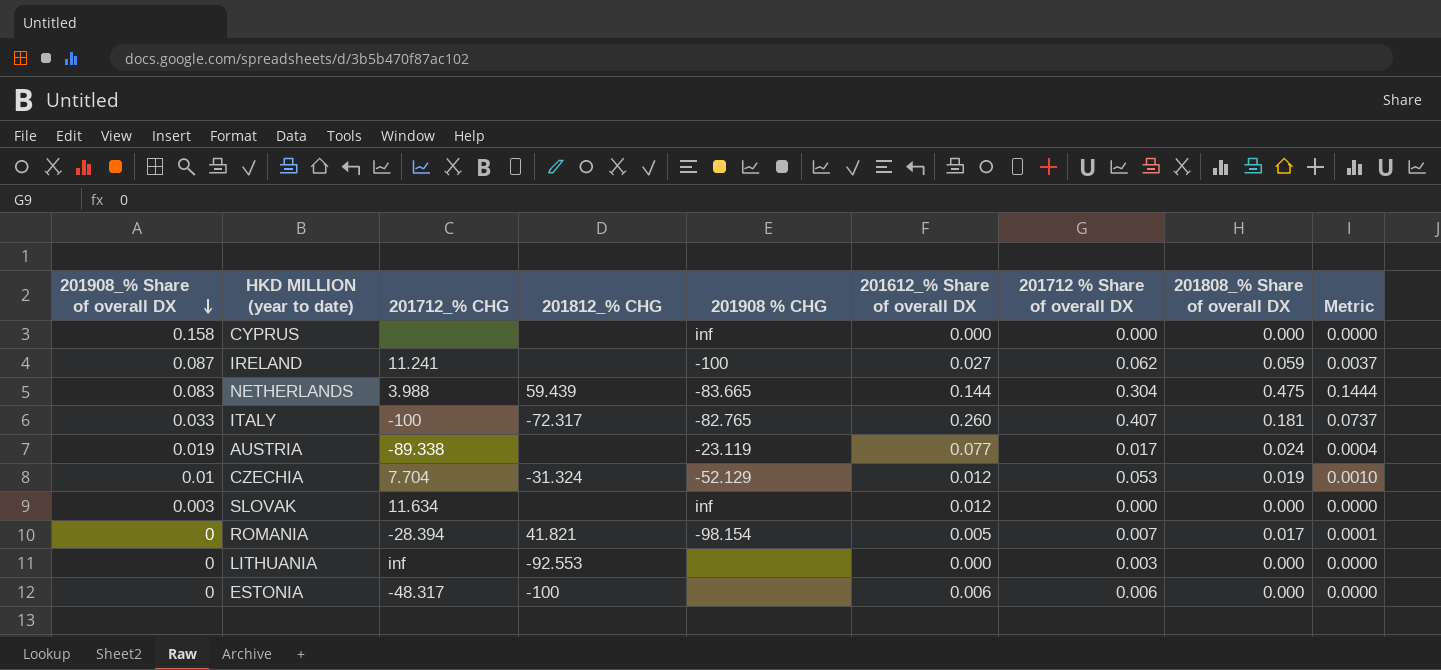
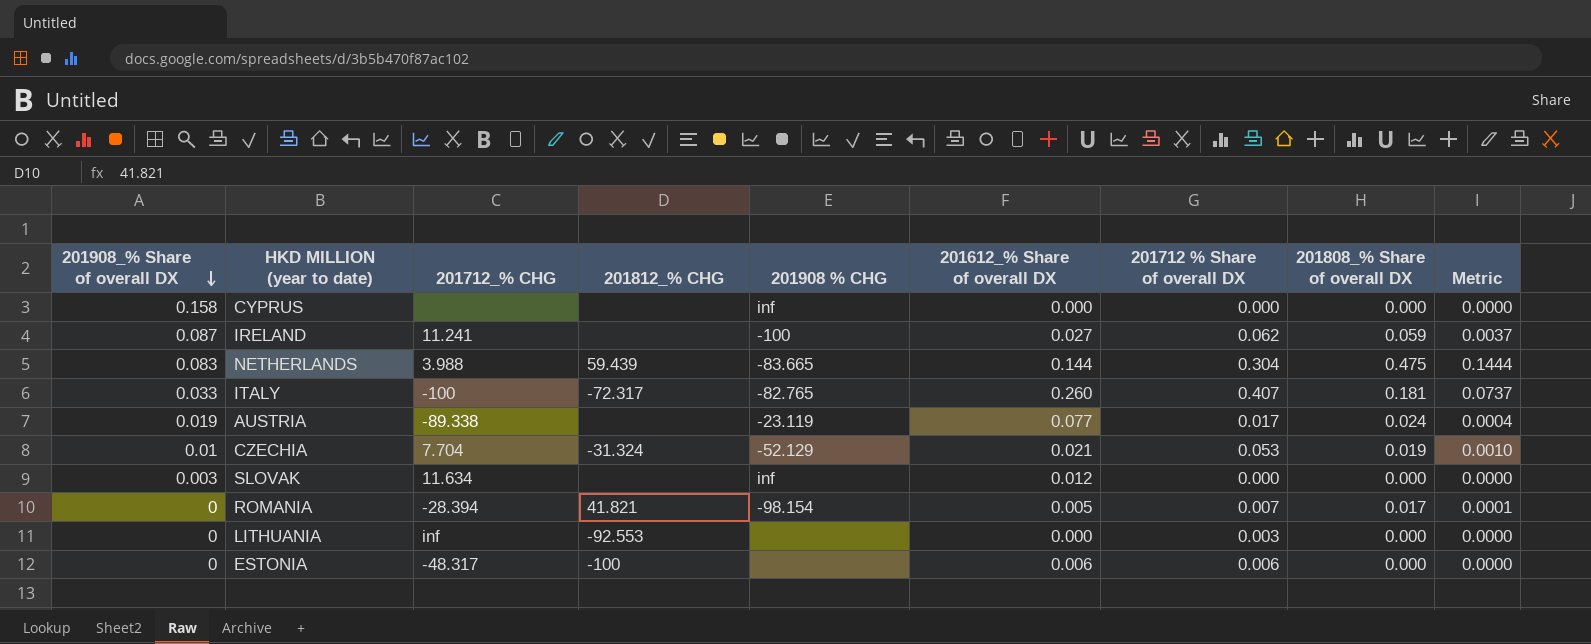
CZECHIA | 201612_% Share of overall DX: 0.012 -> 0.021

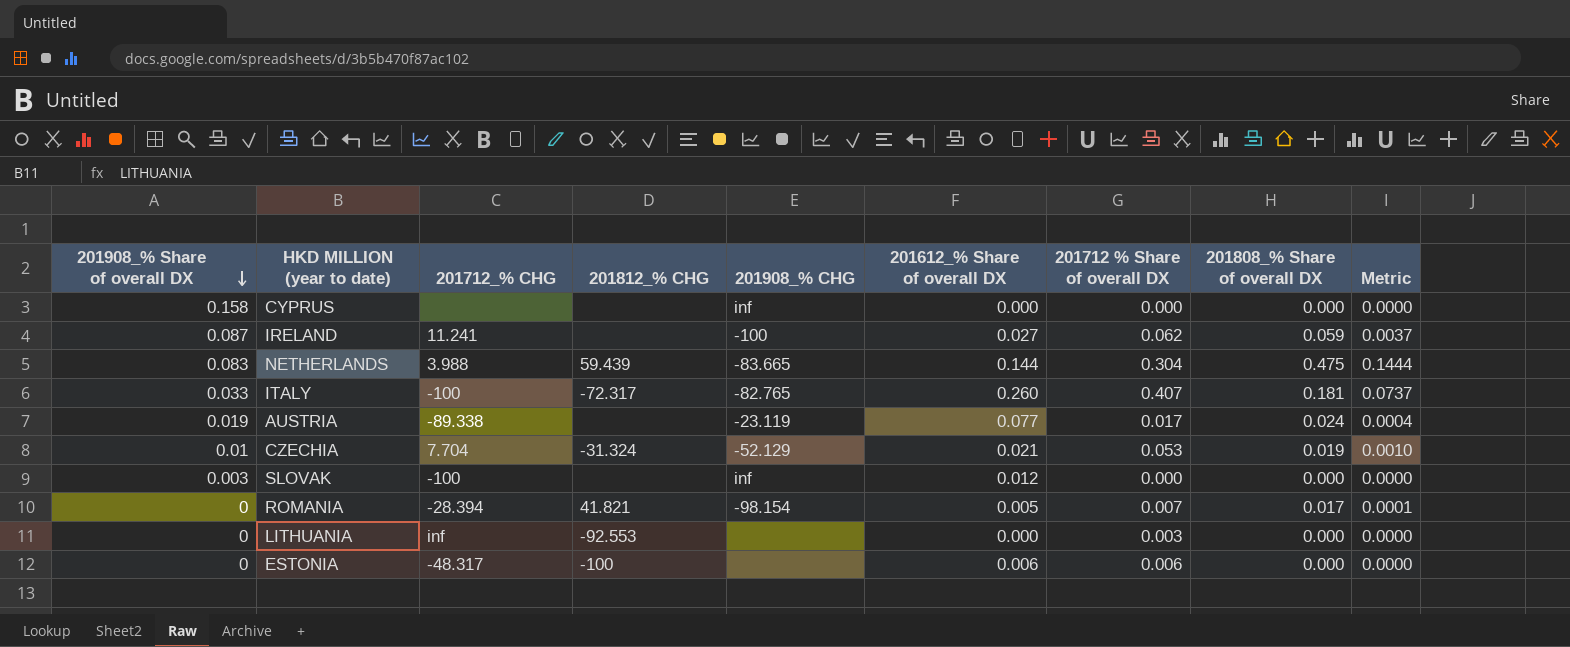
column name: 201908 % CHG -> 201908_% CHG
SLOVAK | 201712_% CHG: 11.634 -> -100

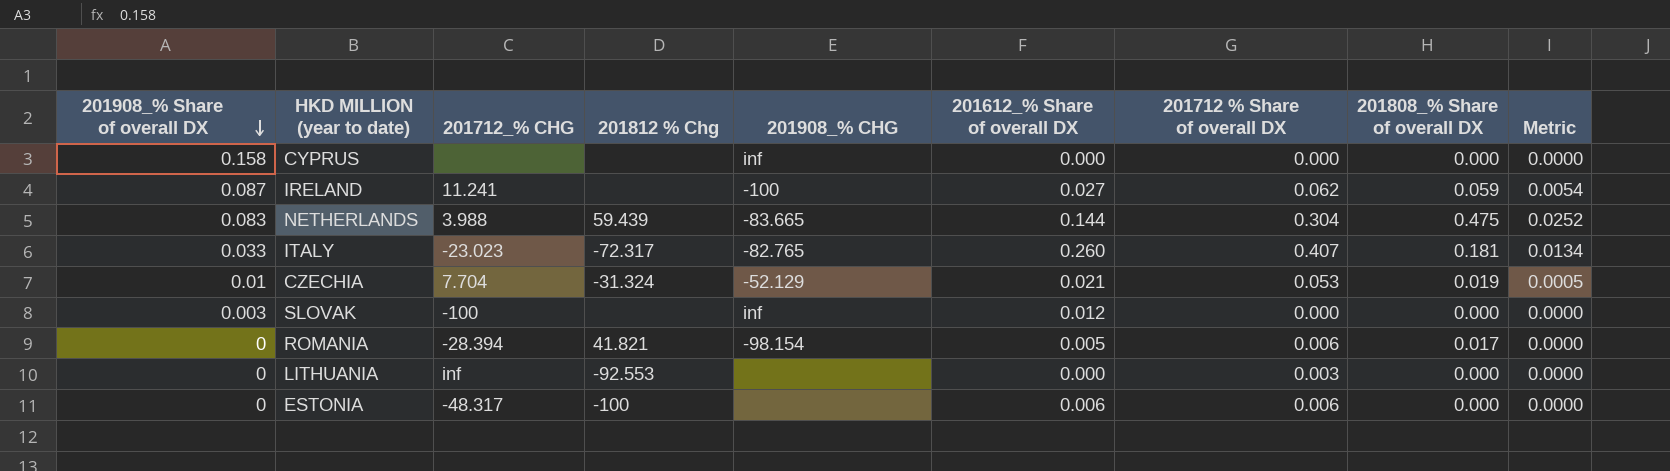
column name: 201812_% CHG -> 201812 % Chg
column Metric | formula: [201712 % Share of overall DX] * [201808_% Share of overall DX] -> [201908_% Share of overall DX] * [201712 % Share of overall DX]
row AUSTRIA: 0.019 | -89.338 | none | -23.119 | 0.077 | 0.017 | 0.024 | 0.0004 -> none
ITALY | 201712_% CHG: -100 -> -23.023
ROMANIA | 201712 % Share of overall DX: 0.007 -> 0.006

